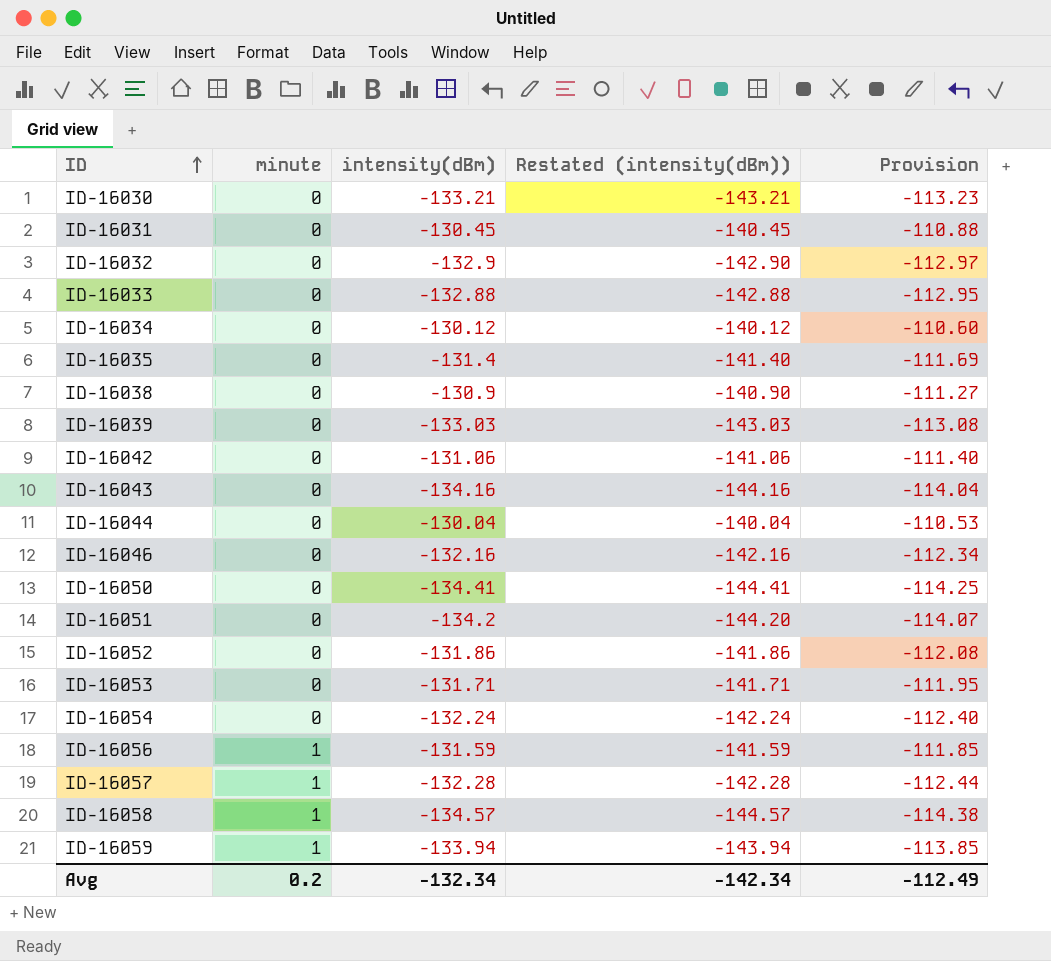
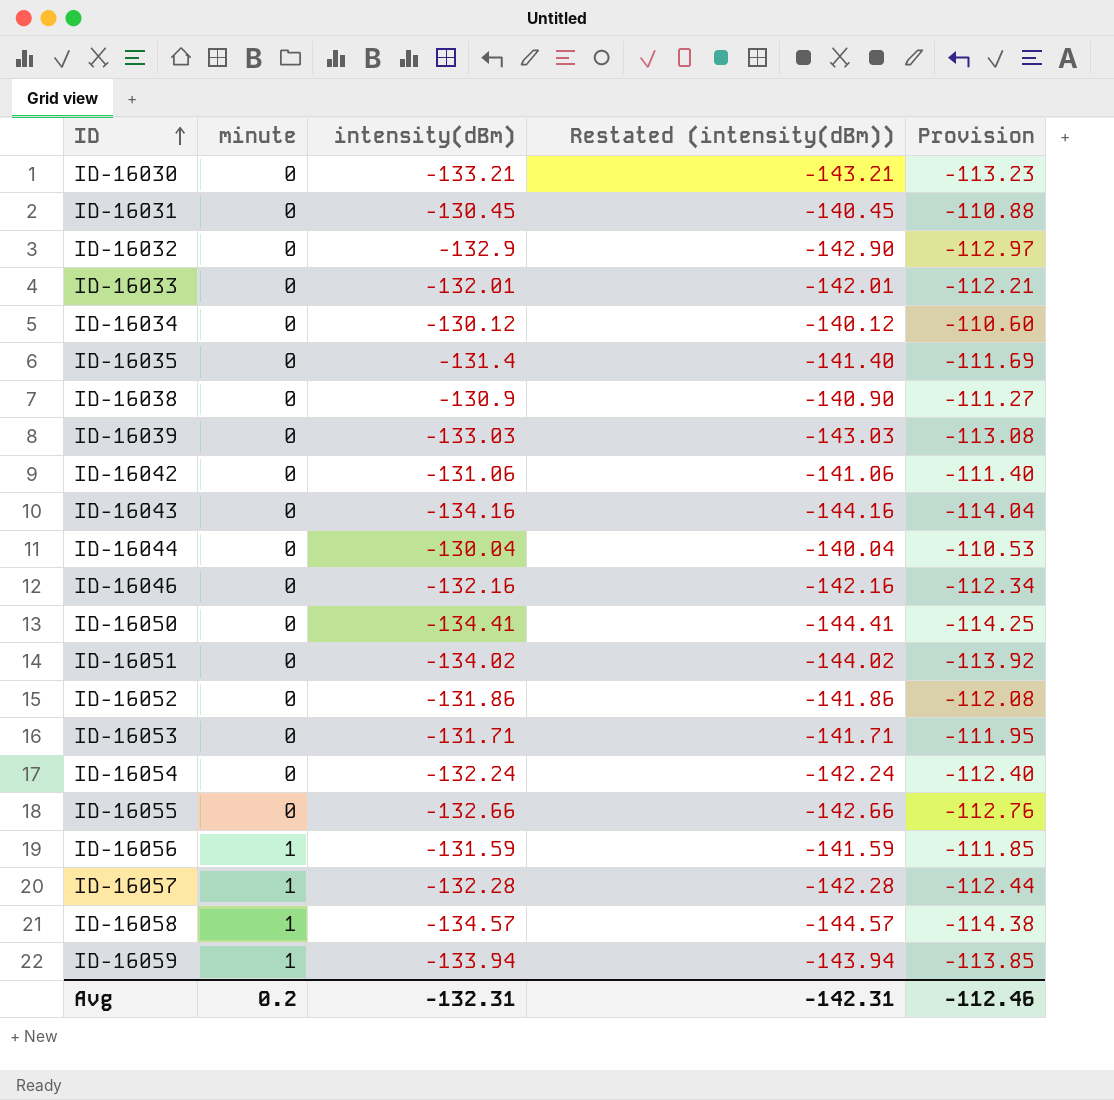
ID-16033 | intensity(dBm): -132.88 -> -132.01
ID-16033 | Restated (intensity(dBm)): -142.88 -> -142.01
ID-16033 | Provision: -112.95 -> -112.21
ID-16051 | intensity(dBm): -134.2 -> -134.02
ID-16051 | Restated (intensity(dBm)): -144.20 -> -144.02
ID-16051 | Provision: -114.07 -> -113.92
row ID-16055: none -> 0 | -132.66 | -142.66 | -112.76
Avg | intensity(dBm): -132.34 -> -132.31
Avg | Restated (intensity(dBm)): -142.34 -> -142.31
Avg | Provision: -112.49 -> -112.46

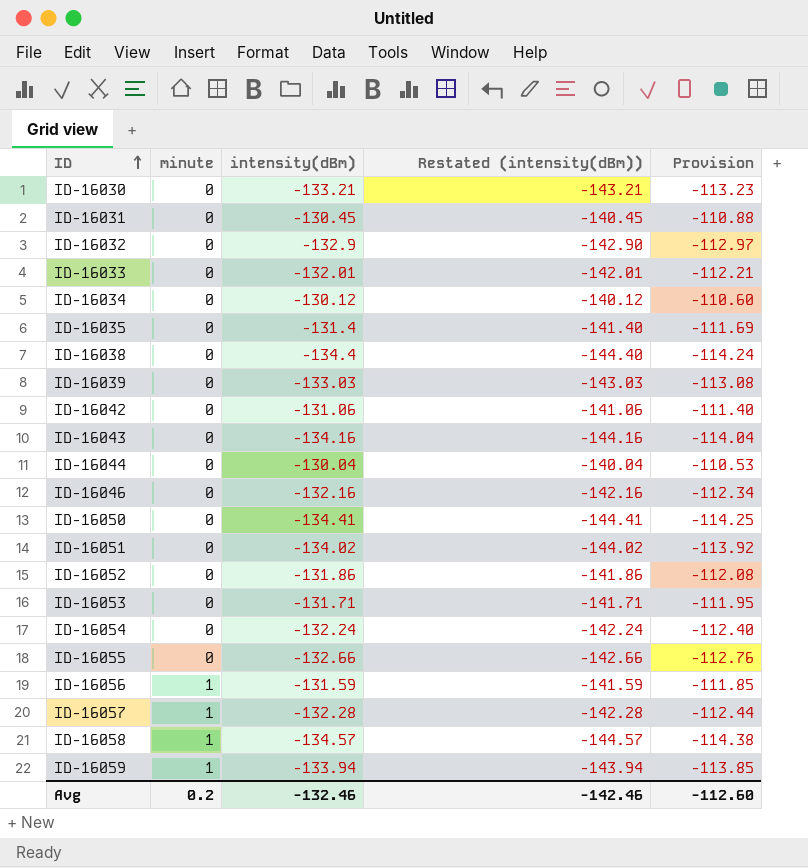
ID-16038 | intensity(dBm): -130.9 -> -134.4
ID-16038 | Restated (intensity(dBm)): -140.90 -> -144.40
ID-16038 | Provision: -111.27 -> -114.24
Avg | intensity(dBm): -132.31 -> -132.46
Avg | Restated (intensity(dBm)): -142.31 -> -142.46
Avg | Provision: -112.46 -> -112.60

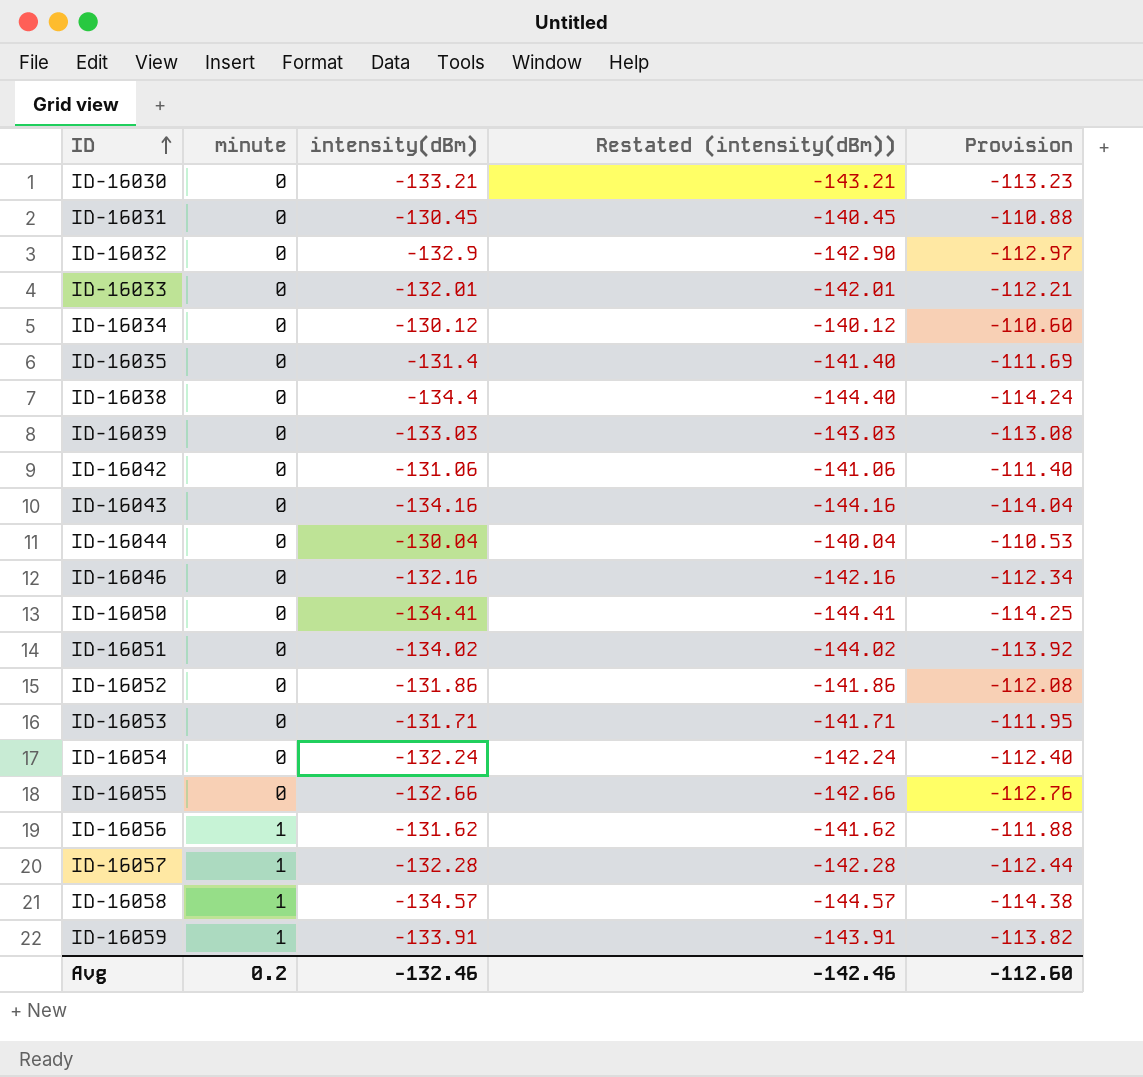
ID-16056 | intensity(dBm): -131.59 -> -131.62
ID-16056 | Restated (intensity(dBm)): -141.59 -> -141.62
ID-16056 | Provision: -111.85 -> -111.88
ID-16059 | intensity(dBm): -133.94 -> -133.91
ID-16059 | Restated (intensity(dBm)): -143.94 -> -143.91
ID-16059 | Provision: -113.85 -> -113.82

